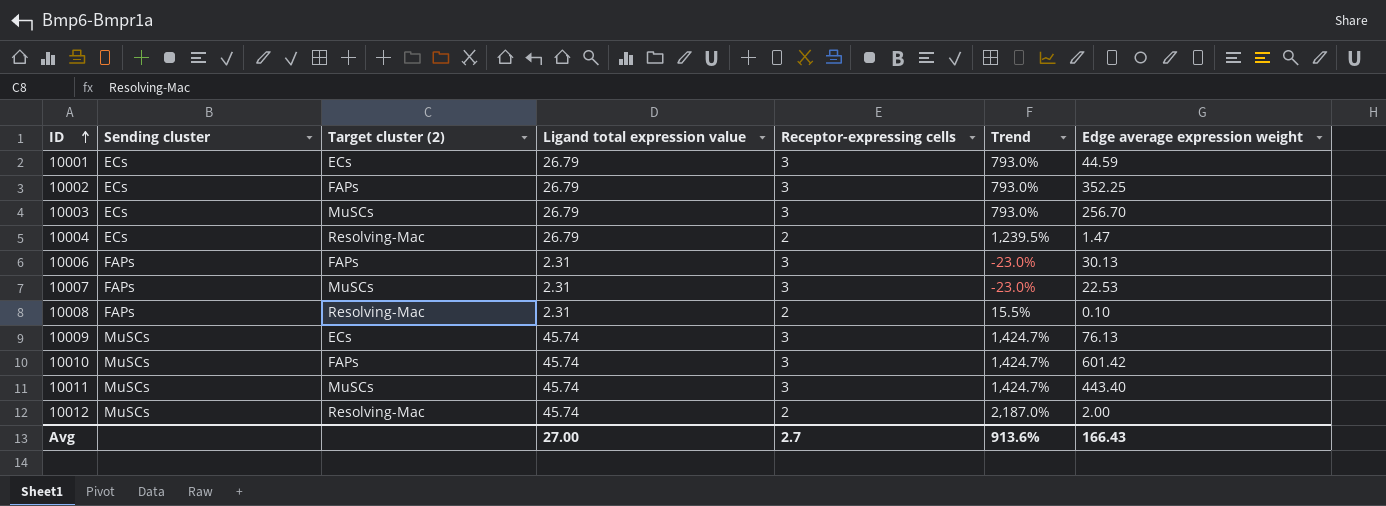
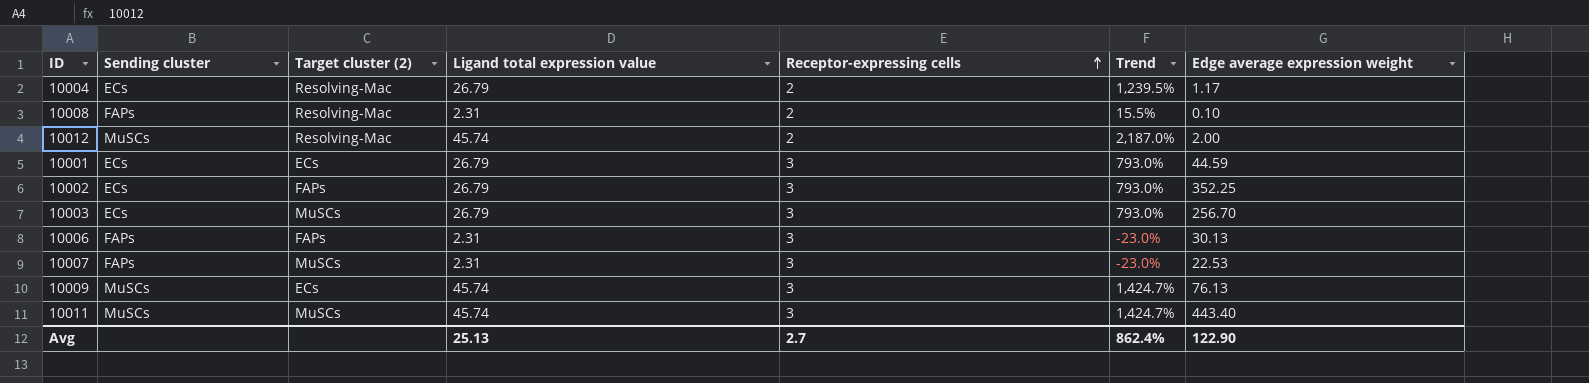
row order: ID ascending -> Receptor-expressing cells ascending
row 10010: MuSCs | FAPs | 45.74 | 3 | 1,424.7% | 601.42 -> none
10004 | Edge average expression weight: 1.47 -> 1.17
Avg | Ligand total expression value: 27.00 -> 25.13
Avg | Trend: 913.6% -> 862.4%
Avg | Edge average expression weight: 166.43 -> 122.90

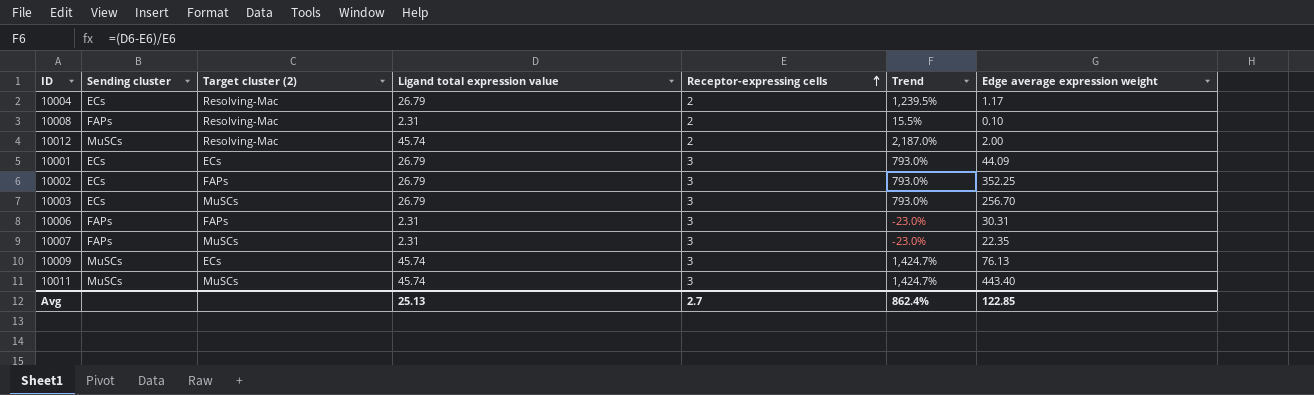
10001 | Edge average expression weight: 44.59 -> 44.09
10006 | Edge average expression weight: 30.13 -> 30.31
10007 | Edge average expression weight: 22.53 -> 22.35
Avg | Edge average expression weight: 122.90 -> 122.85

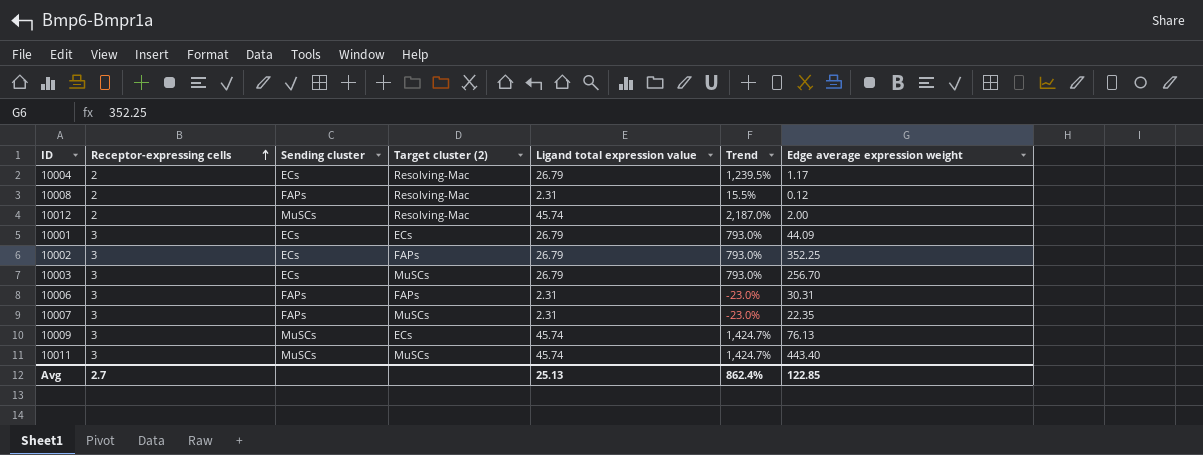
column Receptor-expressing cells | position: 5 -> 2
10008 | Edge average expression weight: 0.10 -> 0.12

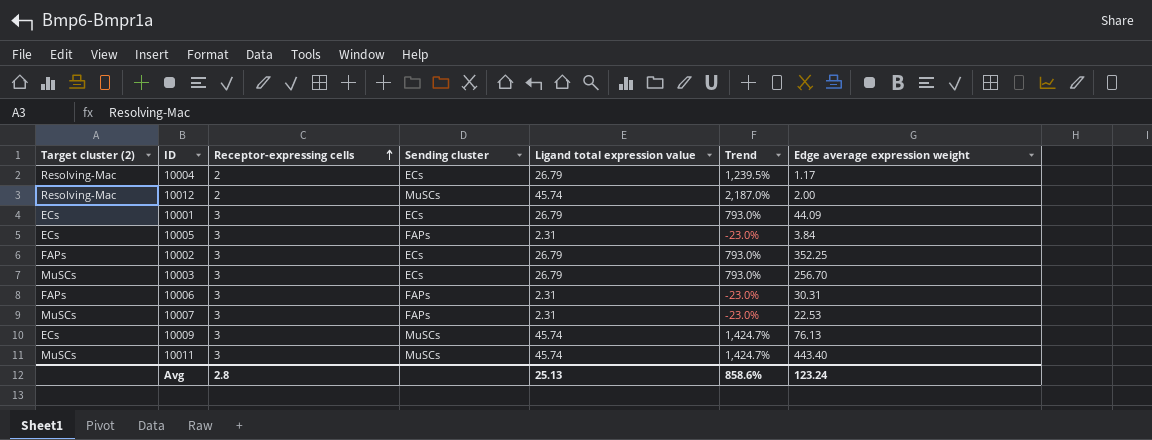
column Target cluster (2) | position: 4 -> 1
row 10008: 2 | FAPs | Resolving-Mac | 2.31 | 15.5% | 0.12 -> none
row 10005: none -> ECs | 3 | FAPs | 2.31 | -23.0% | 3.84
10007 | Edge average expression weight: 22.35 -> 22.53
Avg | Receptor-expressing cells: 2.7 -> 2.8
Avg | Trend: 862.4% -> 858.6%
Avg | Edge average expression weight: 122.85 -> 123.24

